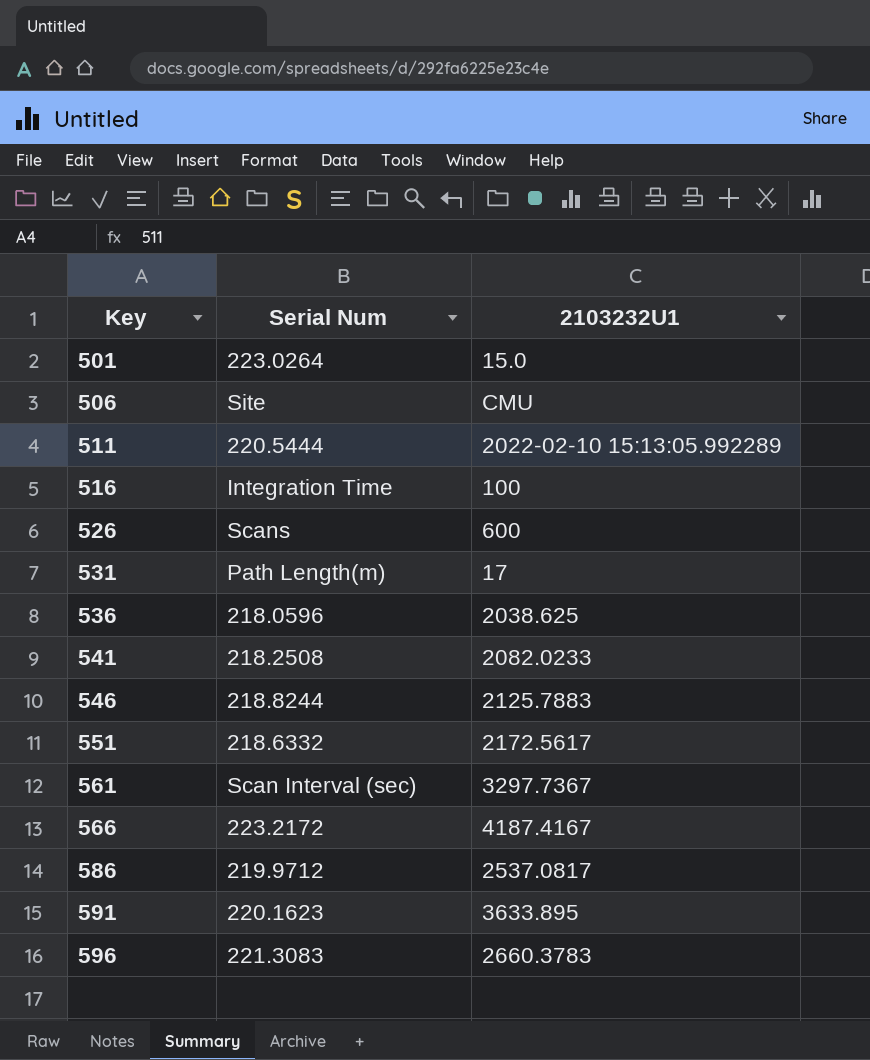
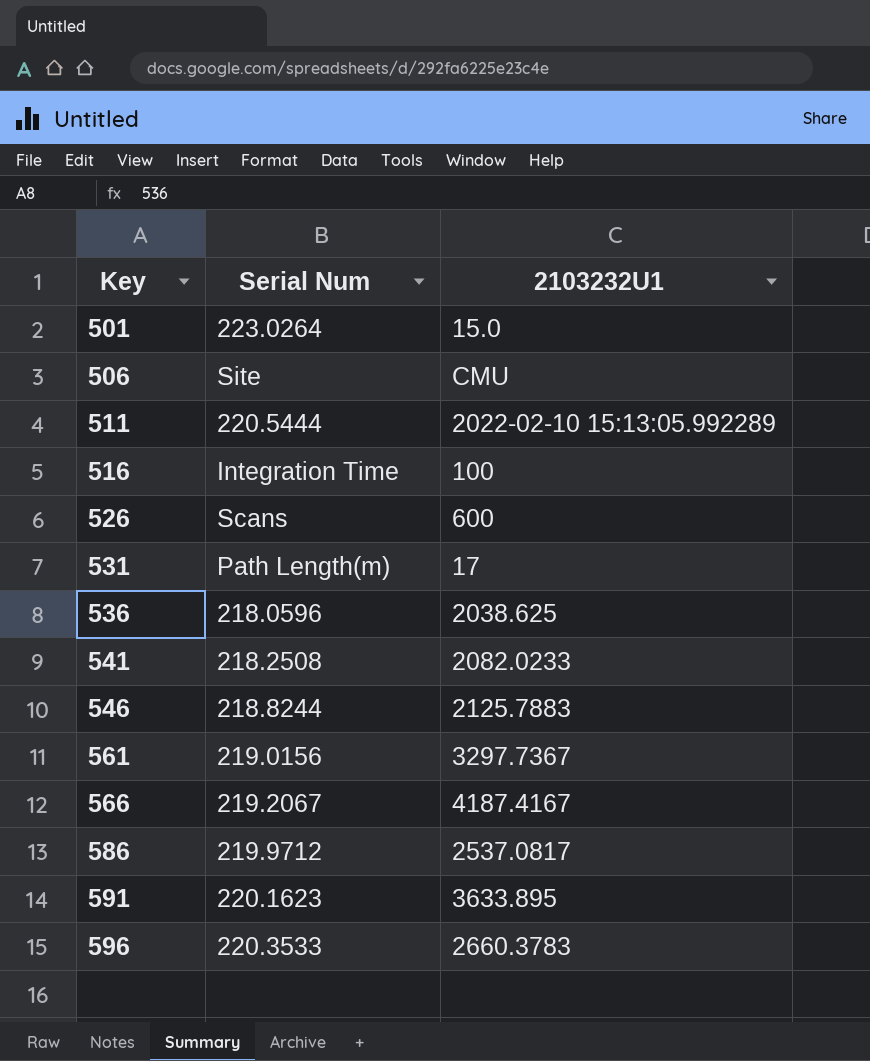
row 551: 218.6332 | 2172.5617 -> none
561 | Serial Num: Scan Interval (sec) -> 219.0156
566 | Serial Num: 223.2172 -> 219.2067
596 | Serial Num: 221.3083 -> 220.3533

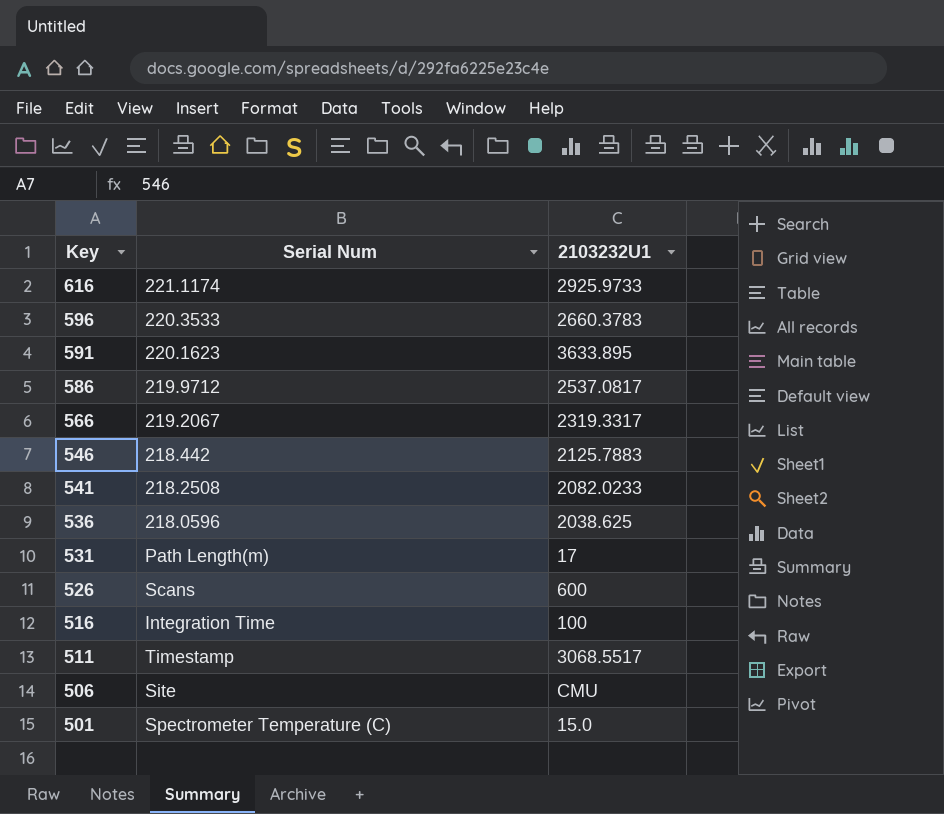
row order: Key ascending -> Key descending
row 561: 219.0156 | 3297.7367 -> none
row 616: none -> 221.1174 | 2925.9733
566 | 2103232U1: 4187.4167 -> 2319.3317
546 | Serial Num: 218.8244 -> 218.442
511 | Serial Num: 220.5444 -> Timestamp
511 | 2103232U1: 2022-02-10 15:13:05.992289 -> 3068.5517
501 | Serial Num: 223.0264 -> Spectrometer Temperature (C)

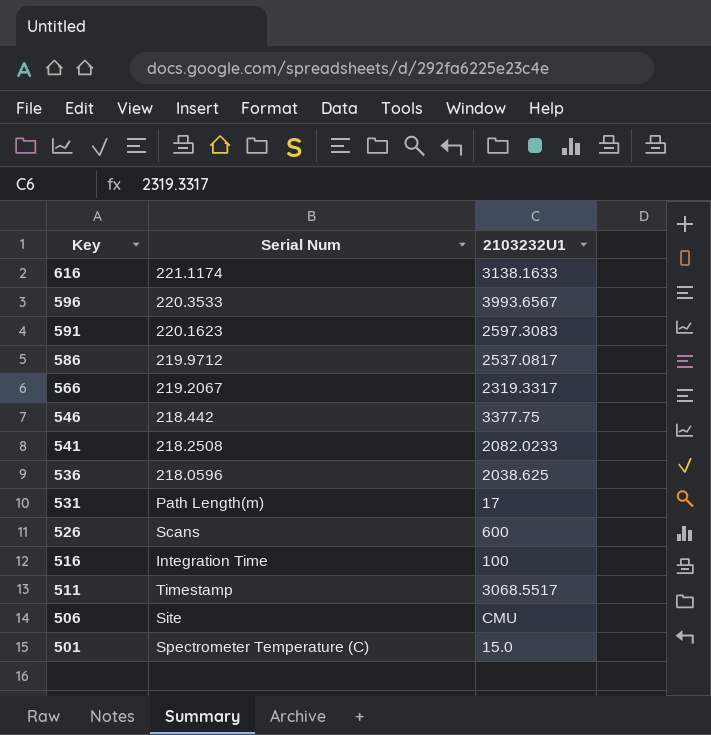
616 | 2103232U1: 2925.9733 -> 3138.1633
596 | 2103232U1: 2660.3783 -> 3993.6567
591 | 2103232U1: 3633.895 -> 2597.3083
546 | 2103232U1: 2125.7883 -> 3377.75

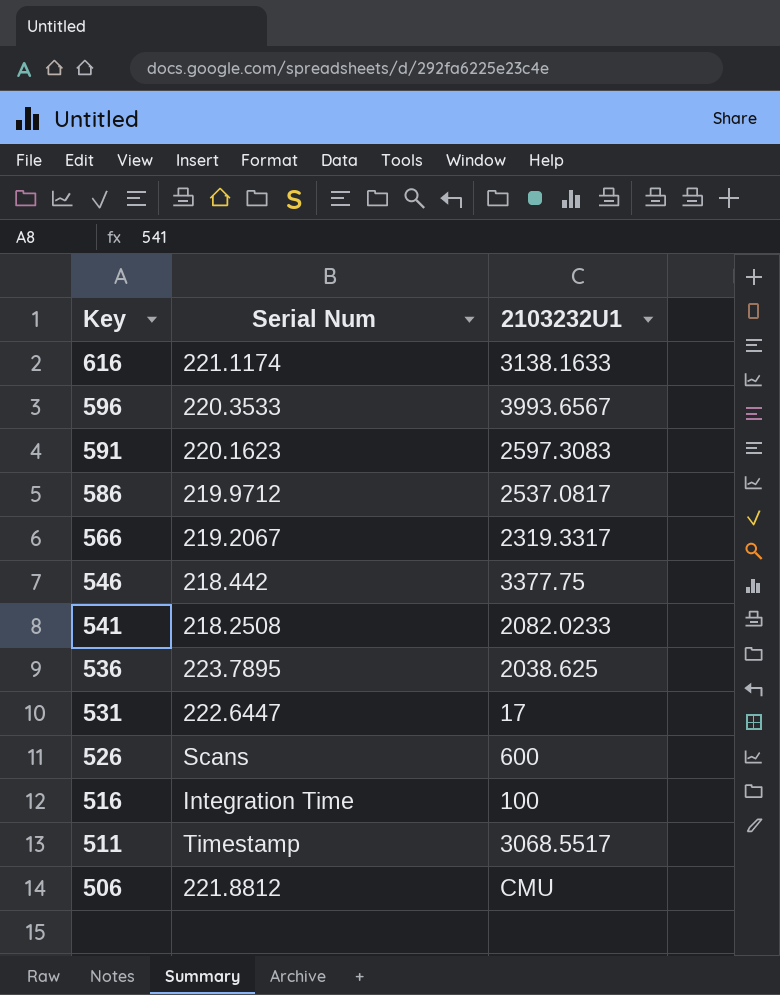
row 501: Spectrometer Temperature (C) | 15.0 -> none
536 | Serial Num: 218.0596 -> 223.7895
531 | Serial Num: Path Length(m) -> 222.6447
506 | Serial Num: Site -> 221.8812

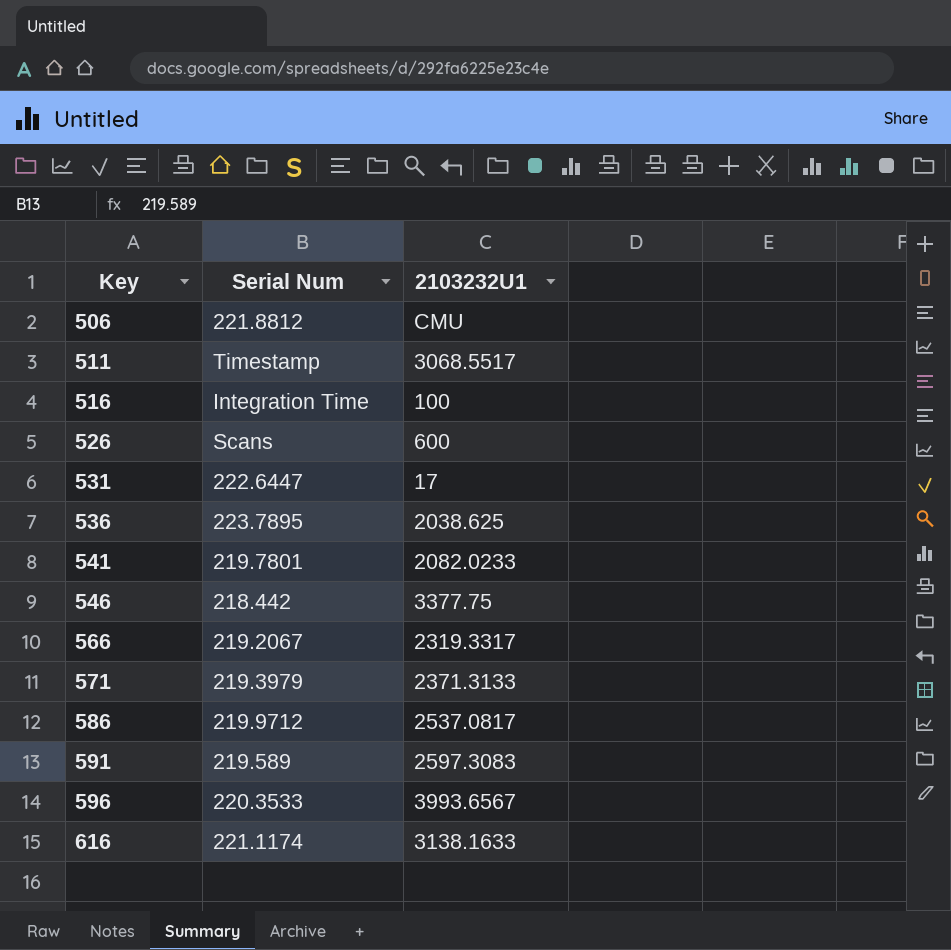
row order: Key descending -> Key ascending
541 | Serial Num: 218.2508 -> 219.7801
row 571: none -> 219.3979 | 2371.3133
591 | Serial Num: 220.1623 -> 219.589

